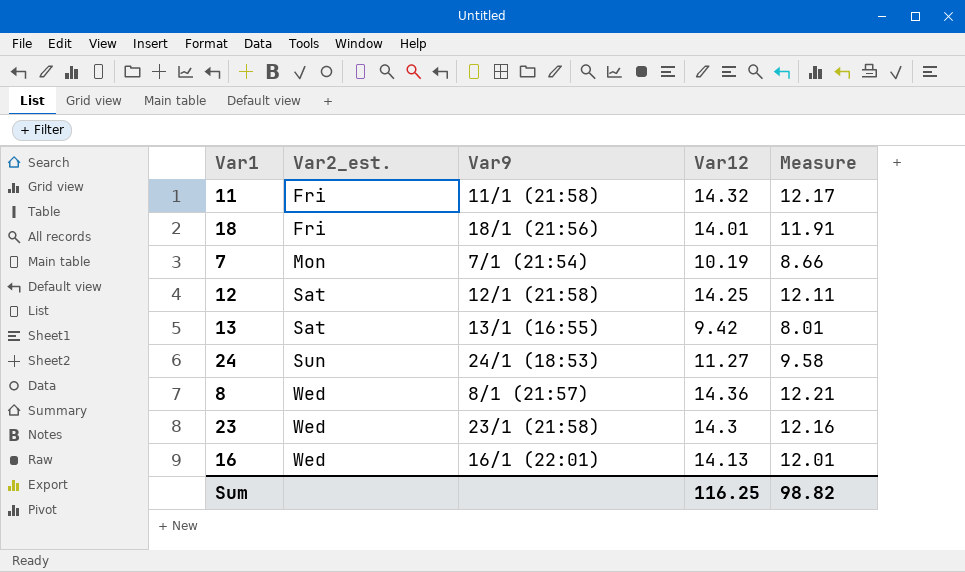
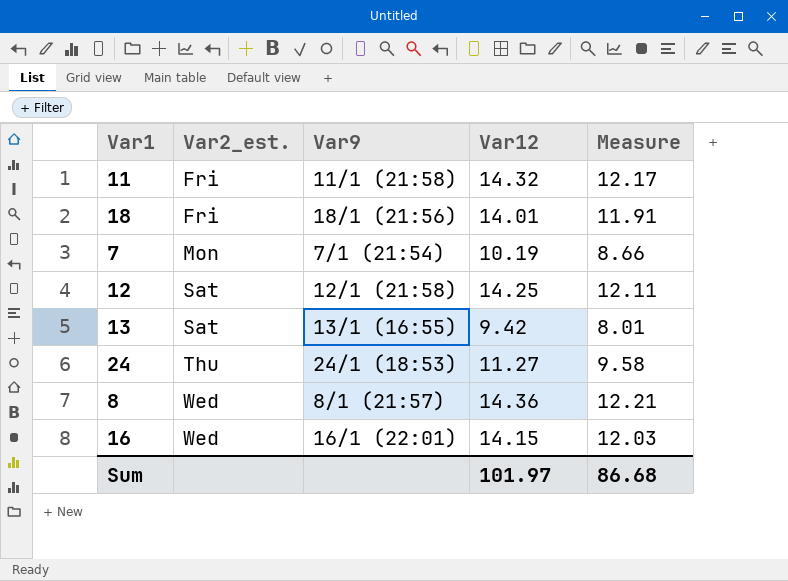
row 23: Wed | 23/1 (21:58) | 14.3 | 12.16 -> none
24 | Var2_est.: Sun -> Thu
16 | Var12: 14.13 -> 14.15
16 | Measure: 12.01 -> 12.03
Sum | Var12: 116.25 -> 101.97
Sum | Measure: 98.82 -> 86.68

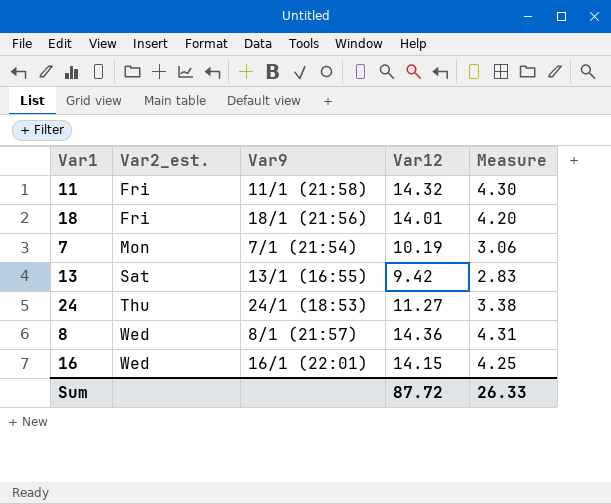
column Measure | formula: [Var12] * 0.85 -> [Var12] * 0.3
row 12: Sat | 12/1 (21:58) | 14.25 | 12.11 -> none
Sum | Var12: 101.97 -> 87.72
Sum | Measure: 86.68 -> 26.33

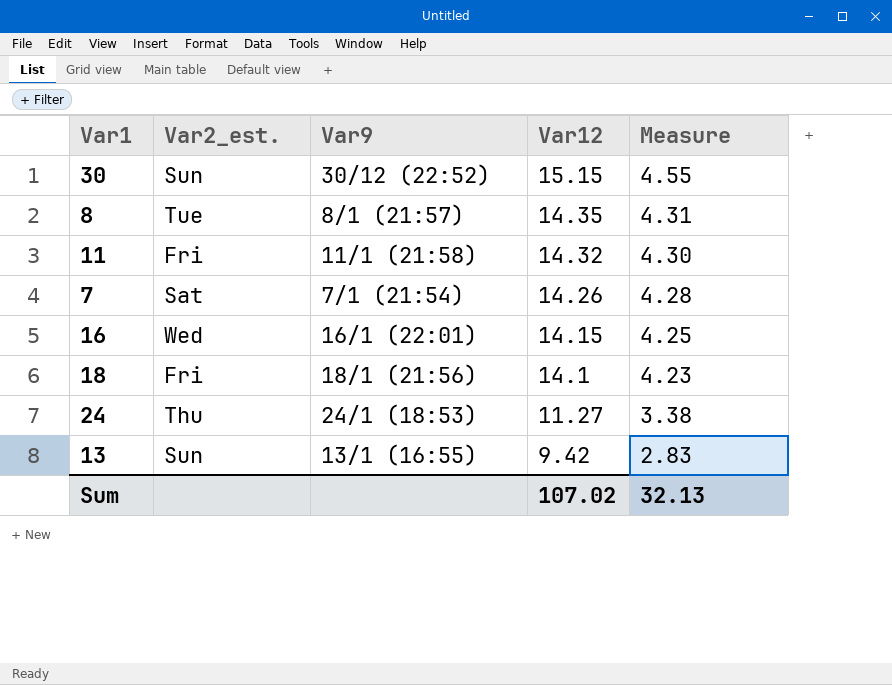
row order: Var2_est. ascending -> Var12 descending
row 30: none -> Sun | 30/12 (22:52) | 15.15 | 4.55
8 | Var2_est.: Wed -> Tue
8 | Var12: 14.36 -> 14.35
7 | Var2_est.: Mon -> Sat
7 | Var12: 10.19 -> 14.26
7 | Measure: 3.06 -> 4.28
18 | Var12: 14.01 -> 14.1
18 | Measure: 4.20 -> 4.23
13 | Var2_est.: Sat -> Sun
Sum | Var12: 87.72 -> 107.02
Sum | Measure: 26.33 -> 32.13

